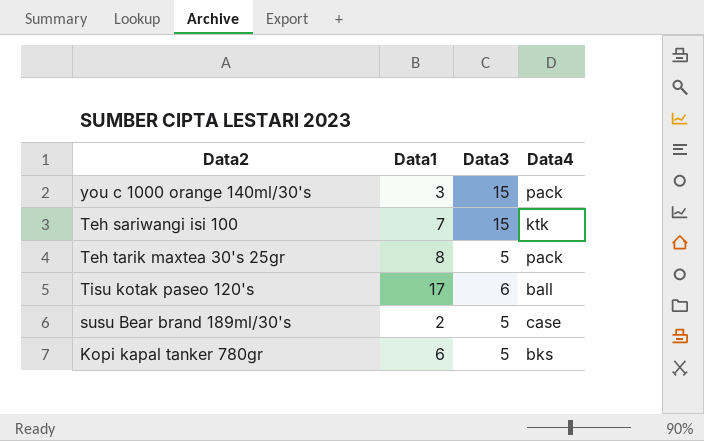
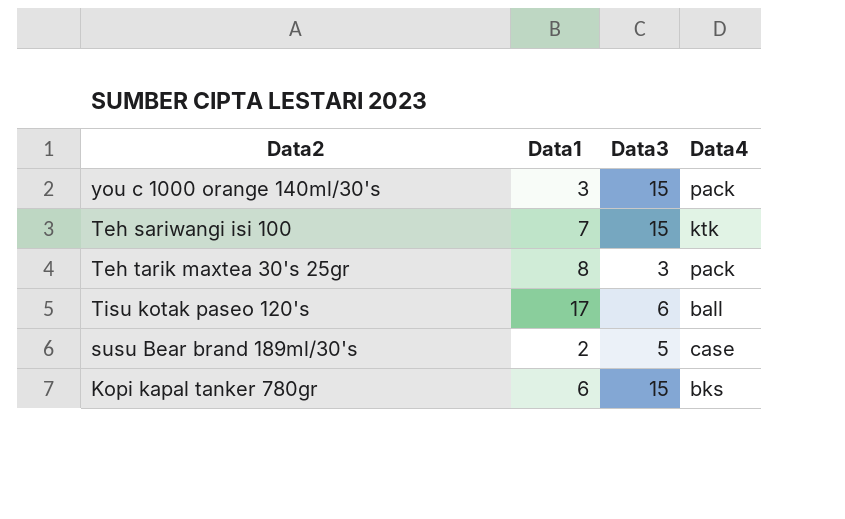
Teh tarik maxtea 30's 25gr | Data3: 5 -> 3
Kopi kapal tanker 780gr | Data3: 5 -> 15

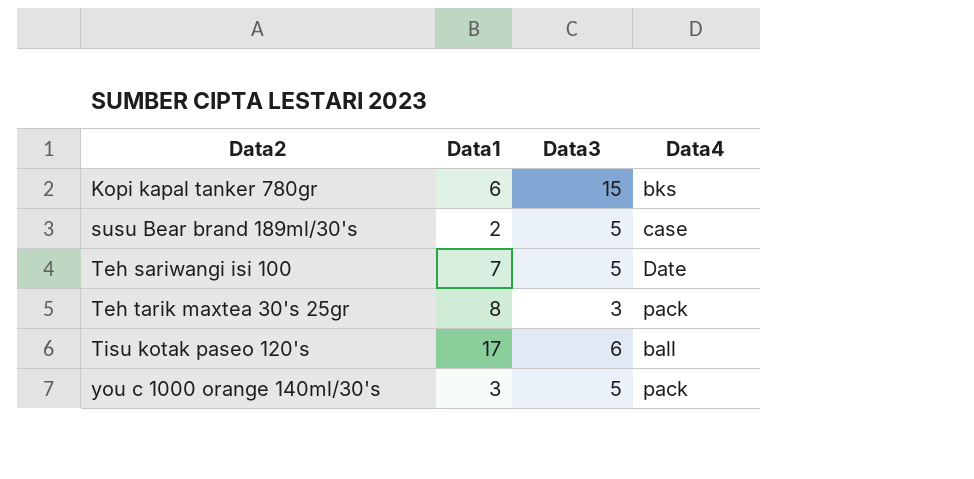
row order: none -> Data2 ascending
Teh sariwangi isi 100 | Data3: 15 -> 5
Teh sariwangi isi 100 | Data4: ktk -> Date
you c 1000 orange 140ml/30's | Data3: 15 -> 5

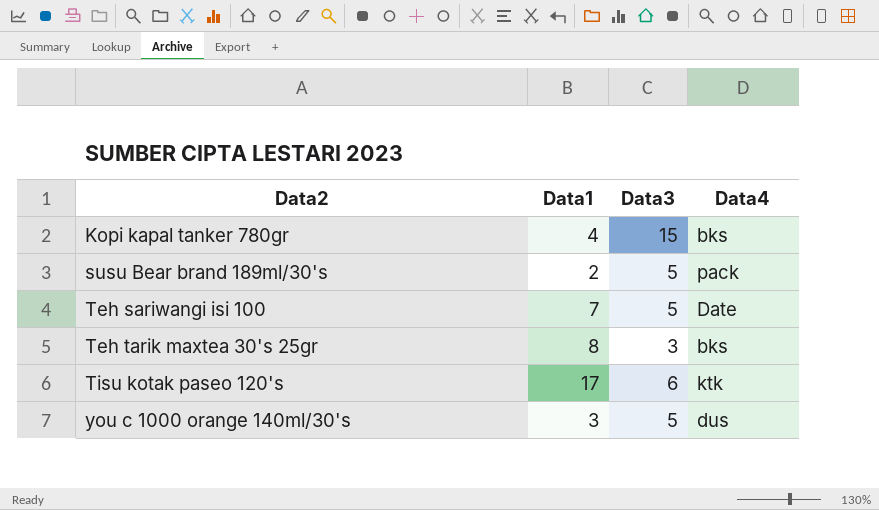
Kopi kapal tanker 780gr | Data1: 6 -> 4
susu Bear brand 189ml/30's | Data4: case -> pack
Teh tarik maxtea 30's 25gr | Data4: pack -> bks
Tisu kotak paseo 120's | Data4: ball -> ktk
you c 1000 orange 140ml/30's | Data4: pack -> dus

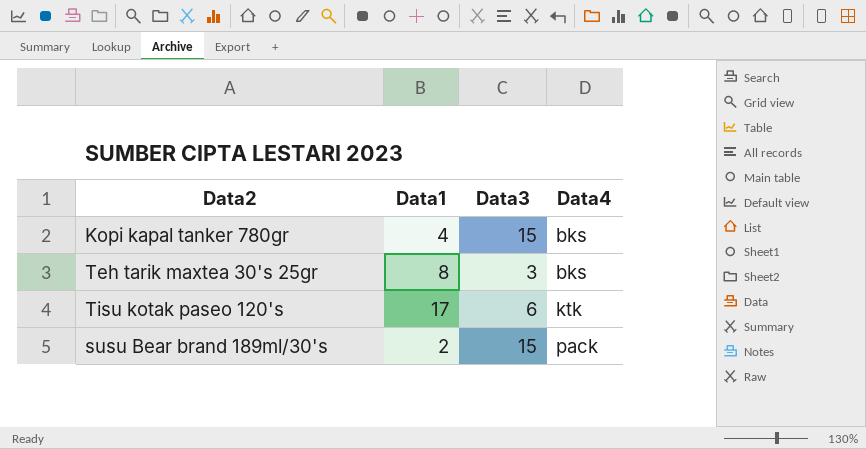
row order: Data2 ascending -> Data4 ascending
row Teh sariwangi isi 100: 7 | 5 | Date -> none
row you c 1000 orange 140ml/30's: 3 | 5 | dus -> none
susu Bear brand 189ml/30's | Data3: 5 -> 15

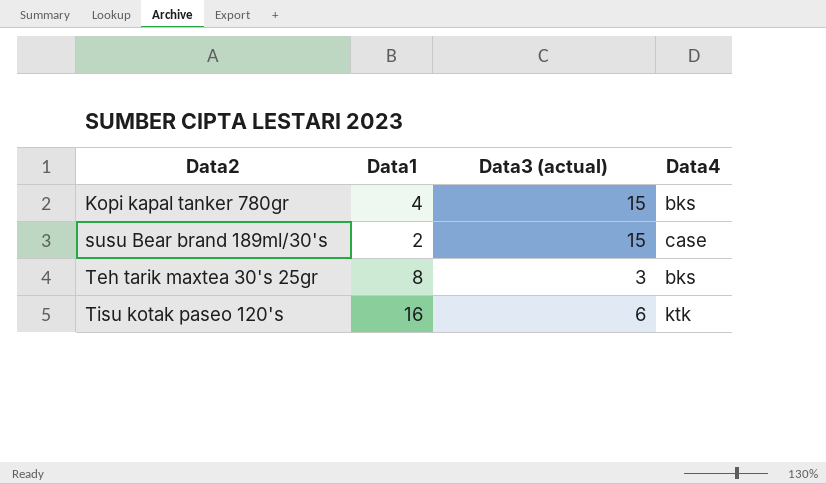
row order: Data4 ascending -> Data2 ascending
column name: Data3 -> Data3 (actual)
susu Bear brand 189ml/30's | Data4: pack -> case
Tisu kotak paseo 120's | Data1: 17 -> 16

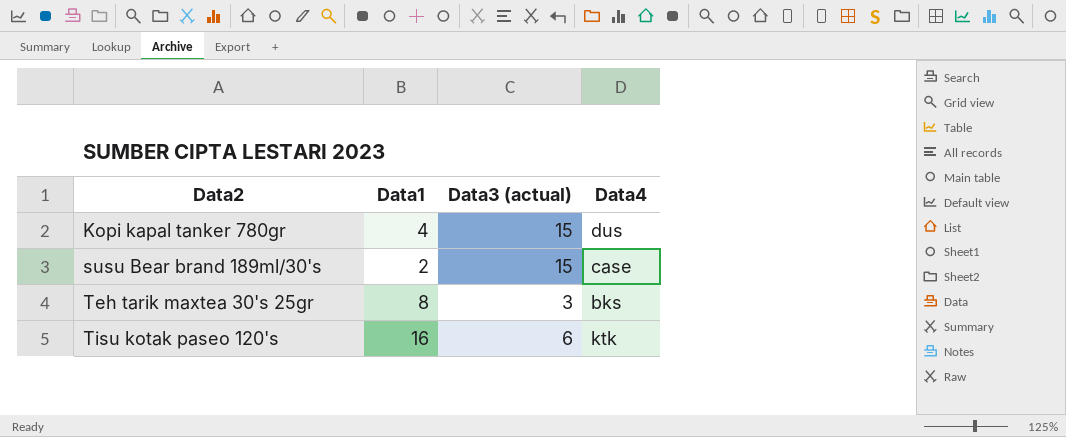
Kopi kapal tanker 780gr | Data4: bks -> dus

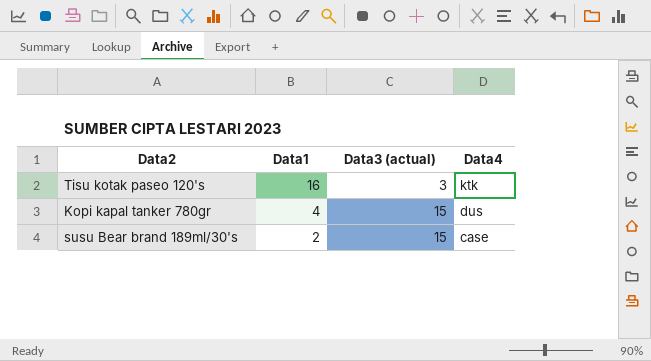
row order: Data2 ascending -> Data1 descending
row Teh tarik maxtea 30's 25gr: 8 | 3 | bks -> none
Tisu kotak paseo 120's | Data3 (actual): 6 -> 3

